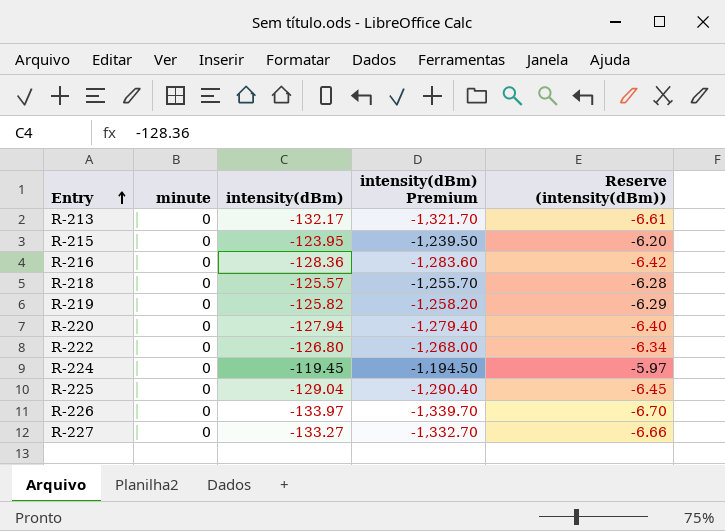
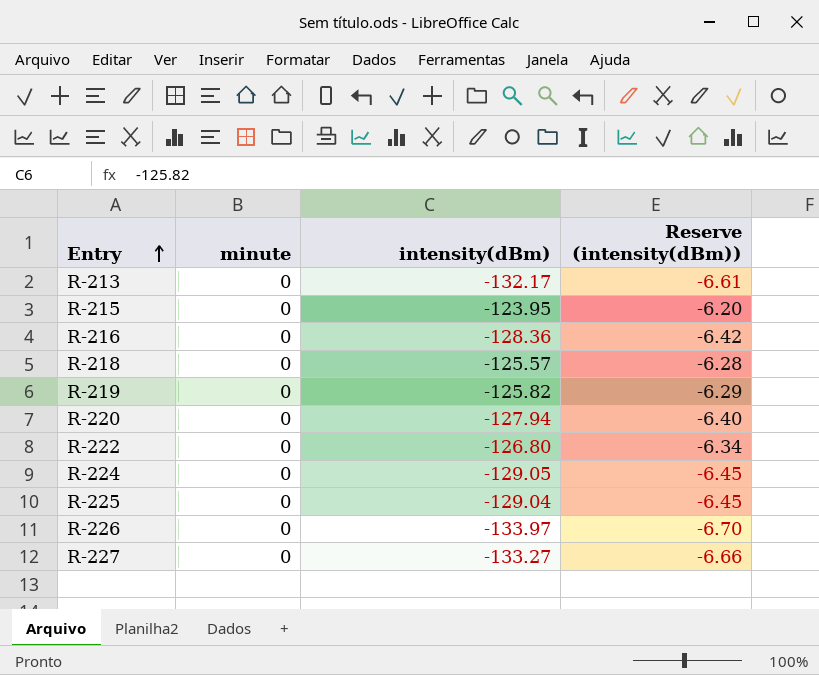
column intensity(dBm) Premium | formula: [intensity(dBm)] * 10 -> none
R-224 | intensity(dBm): -119.45 -> -129.05
R-224 | Reserve (intensity(dBm)): -5.97 -> -6.45

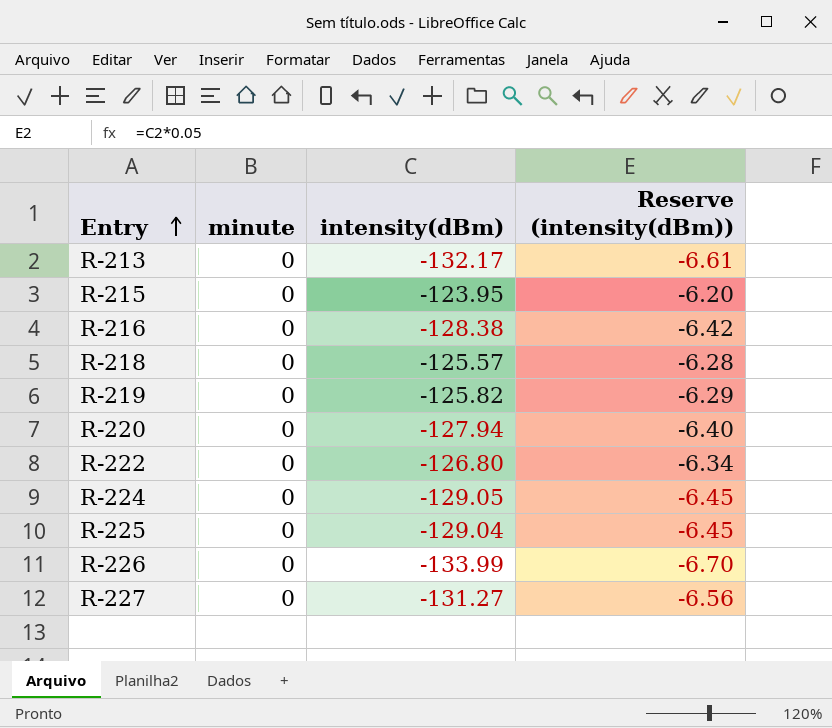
R-216 | intensity(dBm): -128.36 -> -128.38
R-226 | intensity(dBm): -133.97 -> -133.99
R-227 | intensity(dBm): -133.27 -> -131.27
R-227 | Reserve (intensity(dBm)): -6.66 -> -6.56

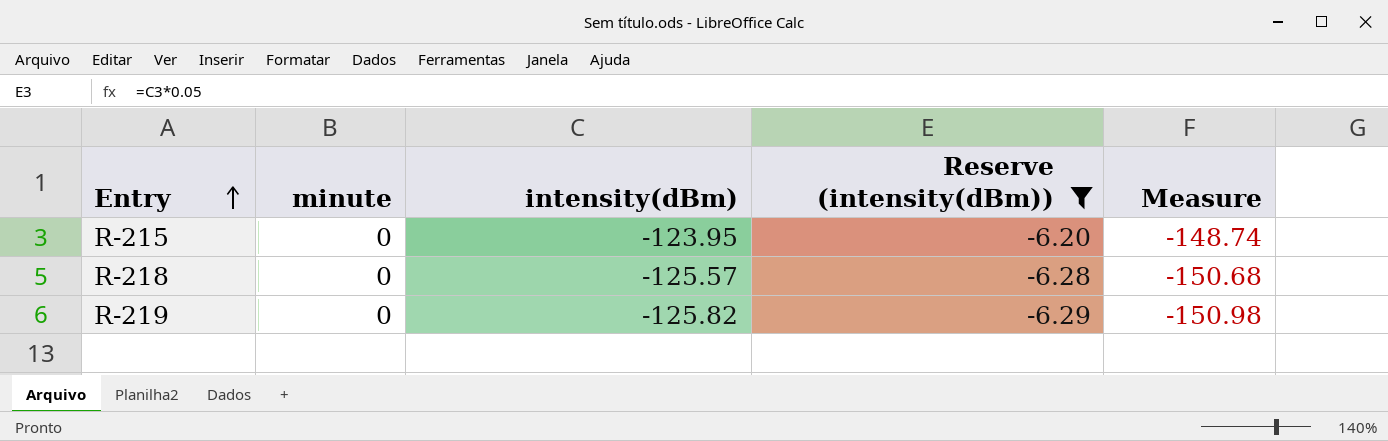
filter: none -> Reserve (intensity(dBm)) >= -6.29
column Measure | formula: none -> [intensity(dBm)] * 1.2

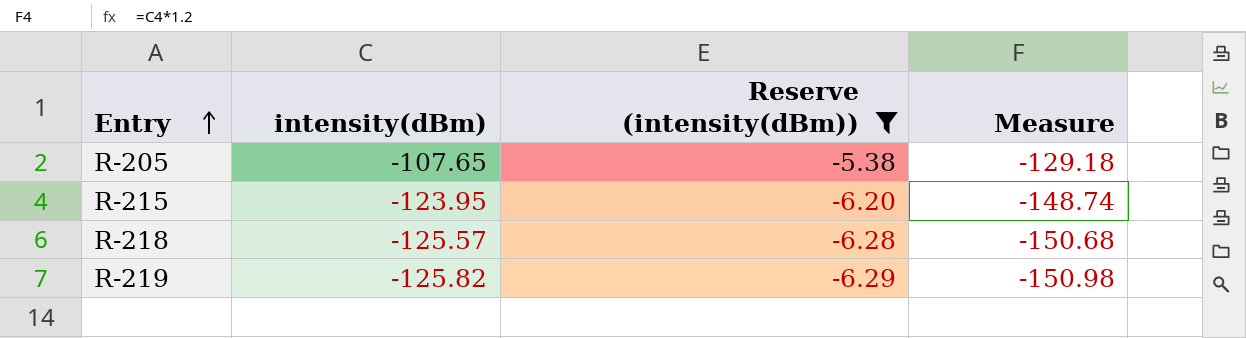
column minute | position: 2 -> none
row R-205: none -> -107.65 | -5.38 | -129.18

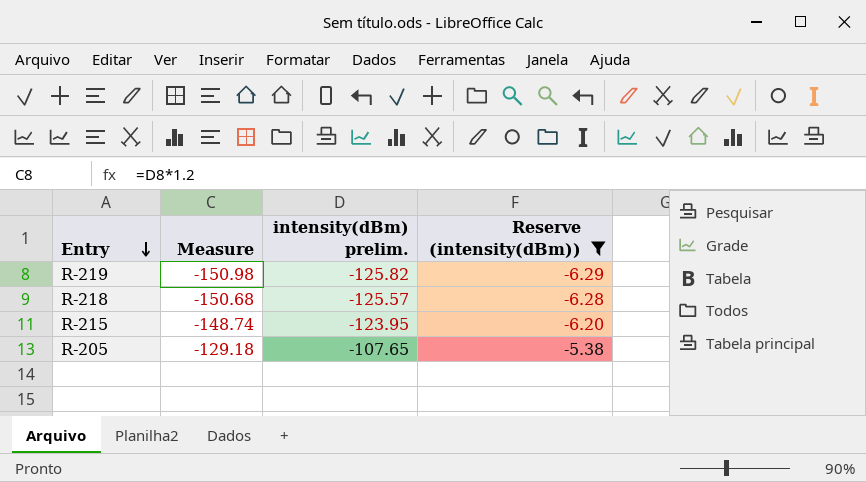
row order: Entry ascending -> Entry descending
column Measure | position: 4 -> 2
column name: intensity(dBm) -> intensity(dBm) prelim.

